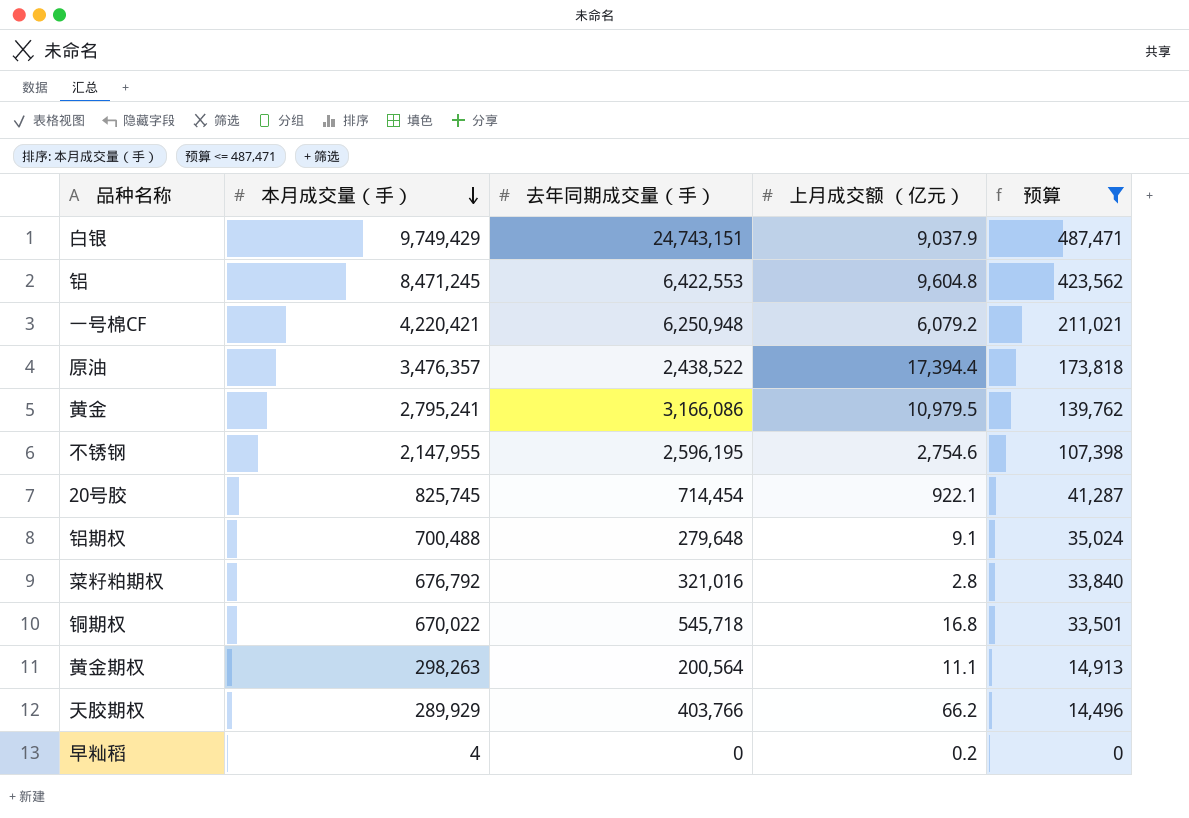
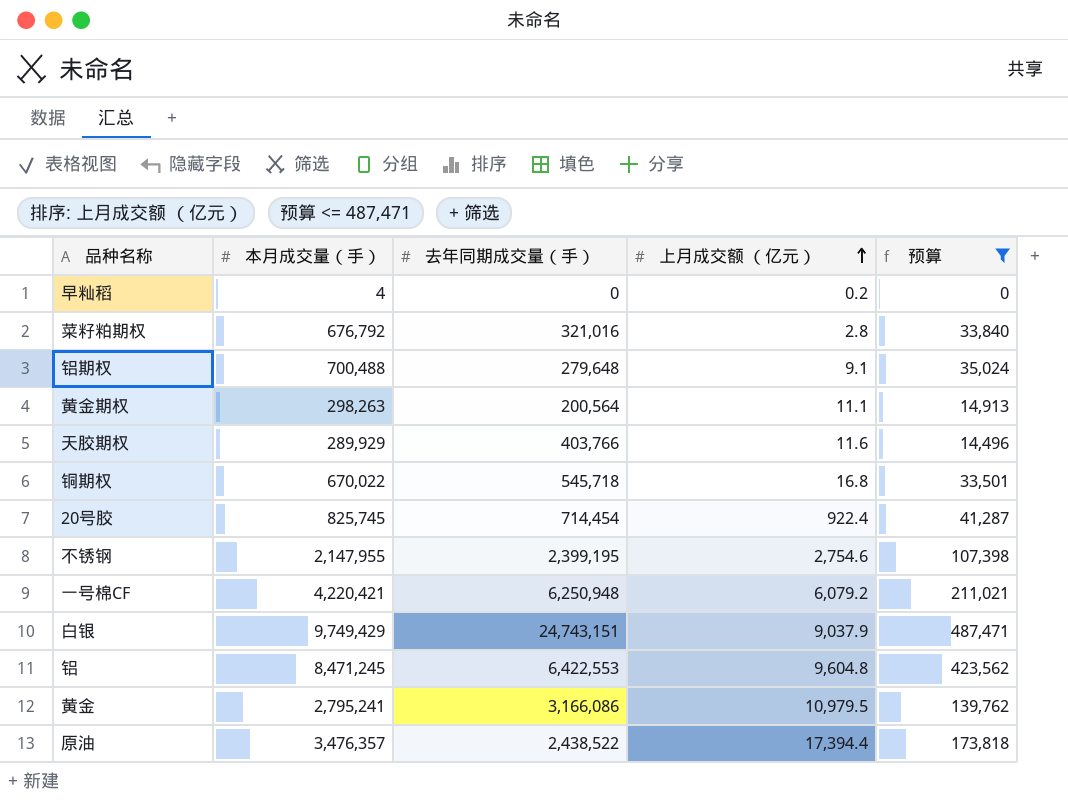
row order: 本月成交量（手） descending -> 上月成交额 （亿元） ascending
天胶期权 | 上月成交额 （亿元）: 66.2 -> 11.6
20号胶 | 上月成交额 （亿元）: 922.1 -> 922.4
不锈钢 | 去年同期成交量（手）: 2,596,195 -> 2,399,195

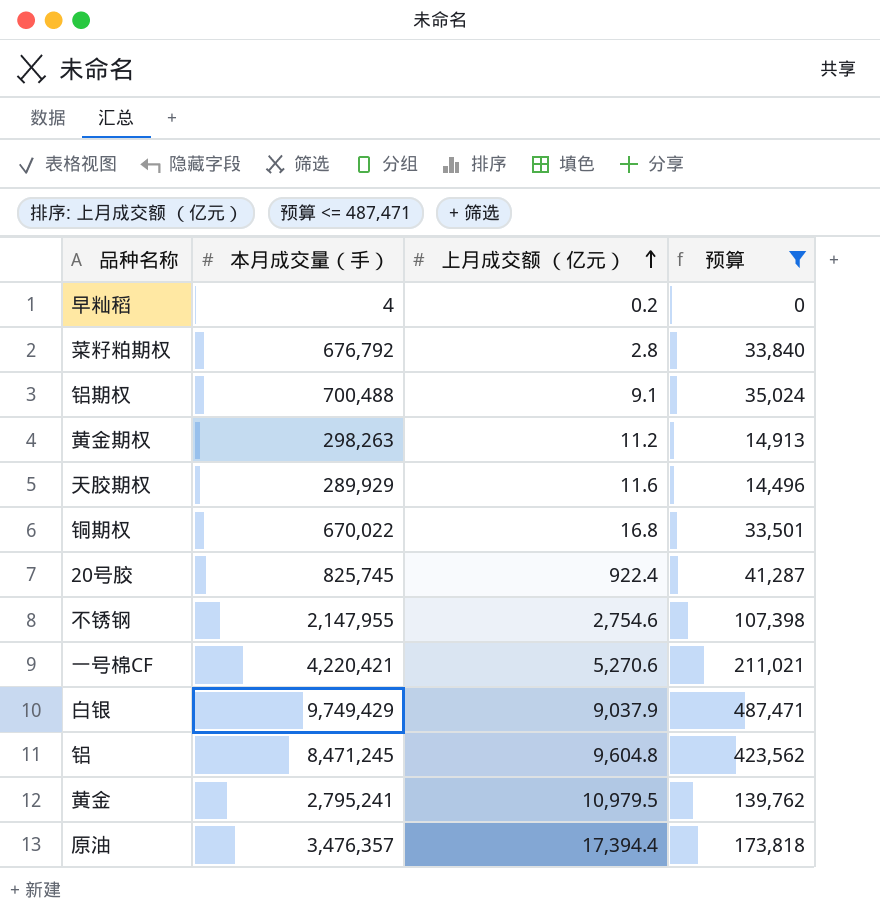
column 去年同期成交量（手） | position: 3 -> none
黄金期权 | 上月成交额 （亿元）: 11.1 -> 11.2
一号棉CF | 上月成交额 （亿元）: 6,079.2 -> 5,270.6

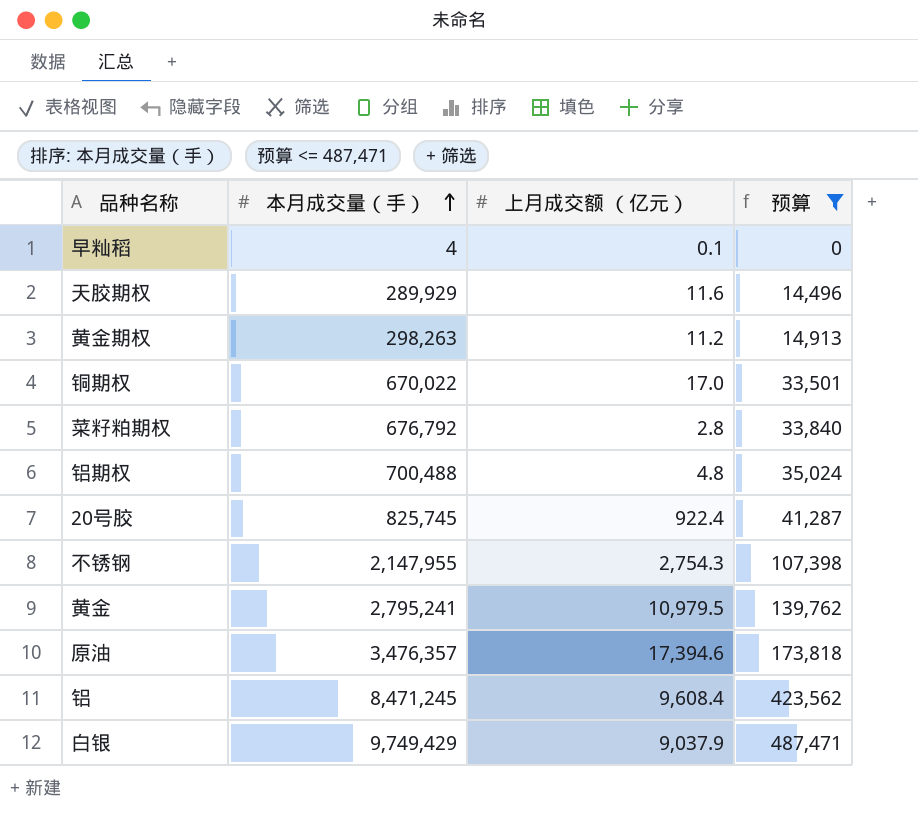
row order: 上月成交额 （亿元） ascending -> 本月成交量（手） ascending
row 一号棉CF: 4,220,421 | 5,270.6 | 211,021 -> none
早籼稻 | 上月成交额 （亿元）: 0.2 -> 0.1
铜期权 | 上月成交额 （亿元）: 16.8 -> 17.0
铝期权 | 上月成交额 （亿元）: 9.1 -> 4.8
不锈钢 | 上月成交额 （亿元）: 2,754.6 -> 2,754.3
原油 | 上月成交额 （亿元）: 17,394.4 -> 17,394.6
铝 | 上月成交额 （亿元）: 9,604.8 -> 9,608.4

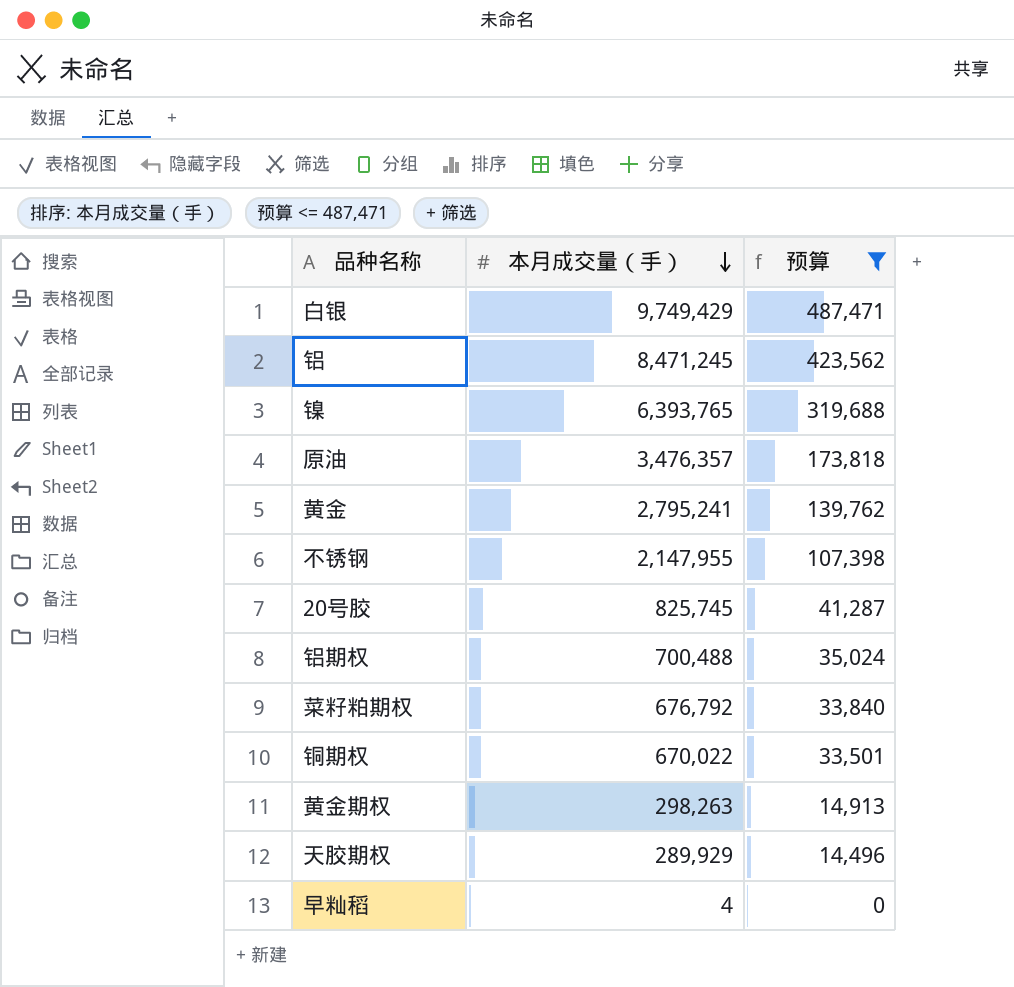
row order: 本月成交量（手） ascending -> 本月成交量（手） descending
column 上月成交额 （亿元） | position: 3 -> none
row 镍: none -> 6,393,765 | 319,688

